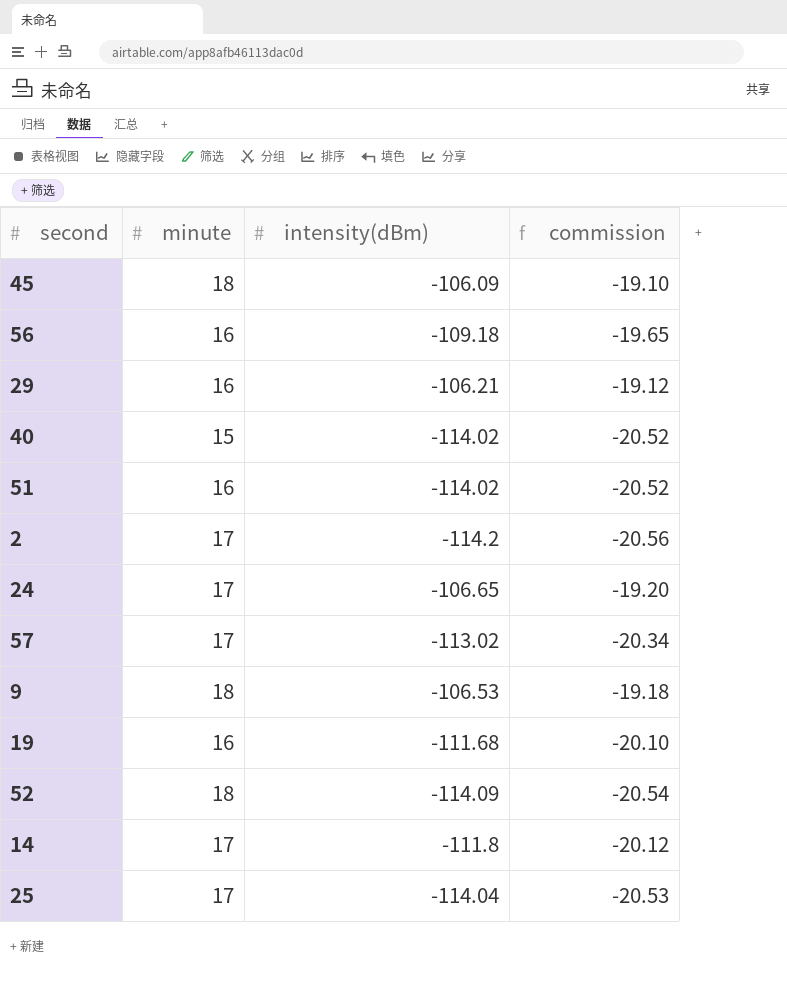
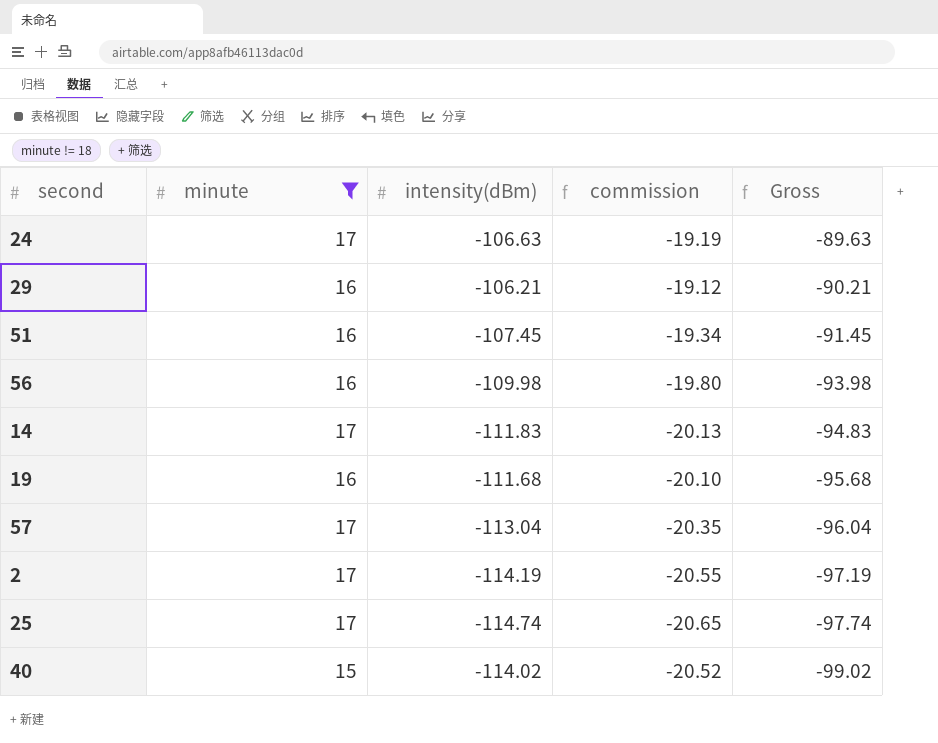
filter: none -> minute != 18
row order: none -> Gross descending
column Gross | formula: none -> [minute] + [intensity(dBm)]
24 | intensity(dBm): -106.65 -> -106.63
24 | commission: -19.20 -> -19.19
51 | intensity(dBm): -114.02 -> -107.45
51 | commission: -20.52 -> -19.34
56 | intensity(dBm): -109.18 -> -109.98
56 | commission: -19.65 -> -19.80
14 | intensity(dBm): -111.8 -> -111.83
14 | commission: -20.12 -> -20.13
57 | intensity(dBm): -113.02 -> -113.04
57 | commission: -20.34 -> -20.35
2 | intensity(dBm): -114.2 -> -114.19
2 | commission: -20.56 -> -20.55
25 | intensity(dBm): -114.04 -> -114.74
25 | commission: -20.53 -> -20.65

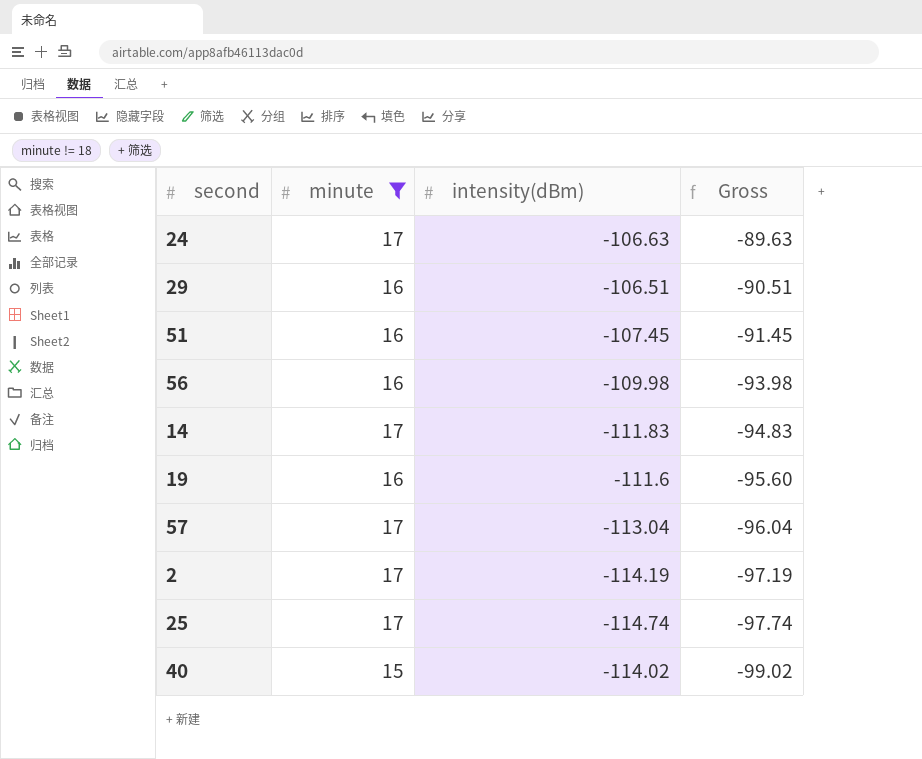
column commission | formula: [intensity(dBm)] * 0.18 -> none
29 | intensity(dBm): -106.21 -> -106.51
29 | Gross: -90.21 -> -90.51
19 | intensity(dBm): -111.68 -> -111.6
19 | Gross: -95.68 -> -95.60

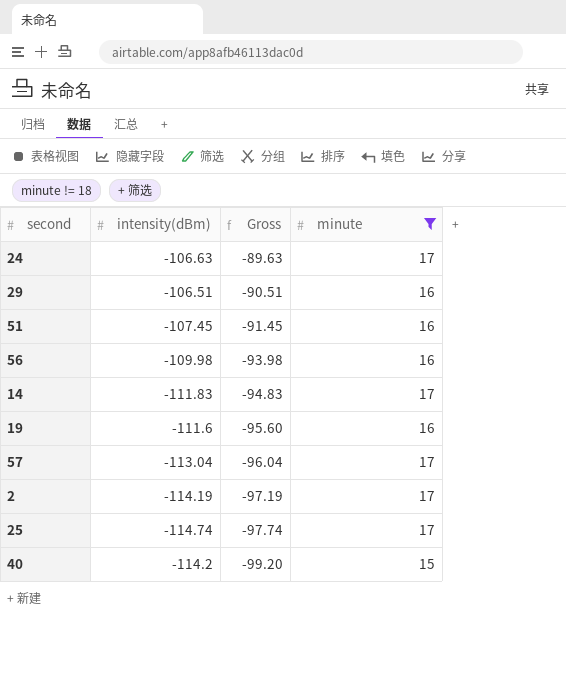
column minute | position: 2 -> 4
40 | intensity(dBm): -114.02 -> -114.2
40 | Gross: -99.02 -> -99.20

